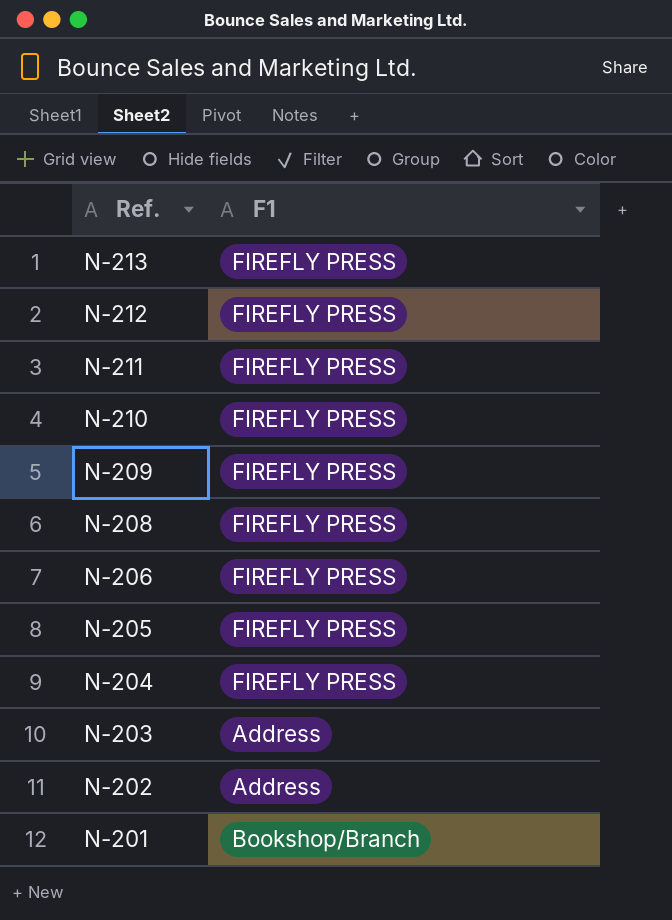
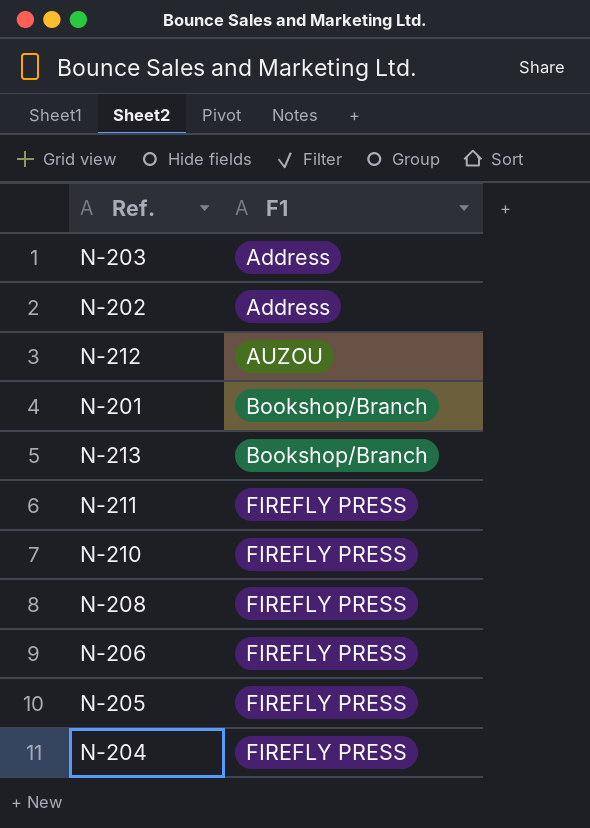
row order: Ref. descending -> F1 ascending
row N-209: FIREFLY PRESS -> none
N-212 | F1: FIREFLY PRESS -> AUZOU
N-213 | F1: FIREFLY PRESS -> Bookshop/Branch

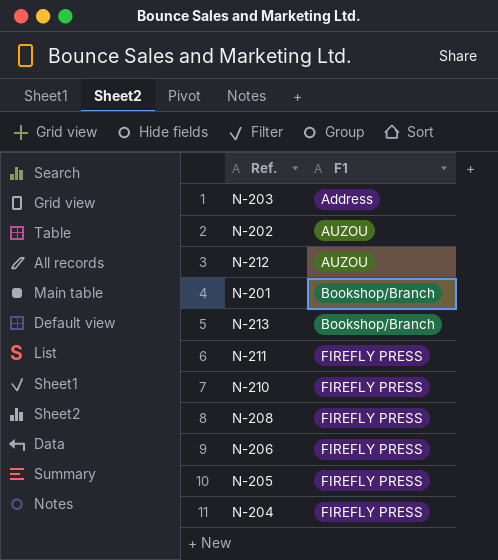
N-202 | F1: Address -> AUZOU

